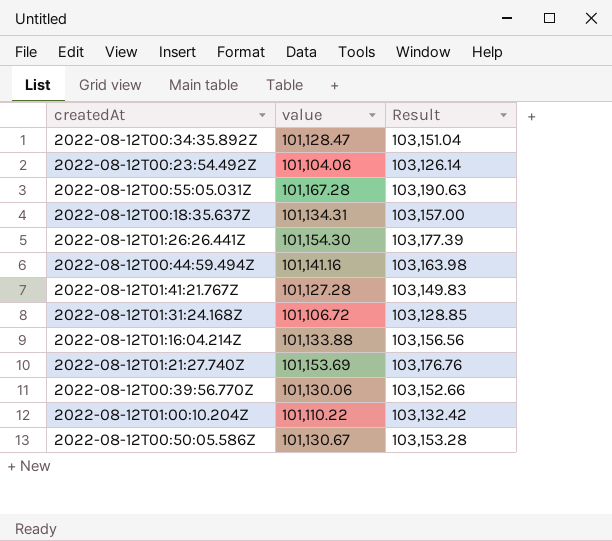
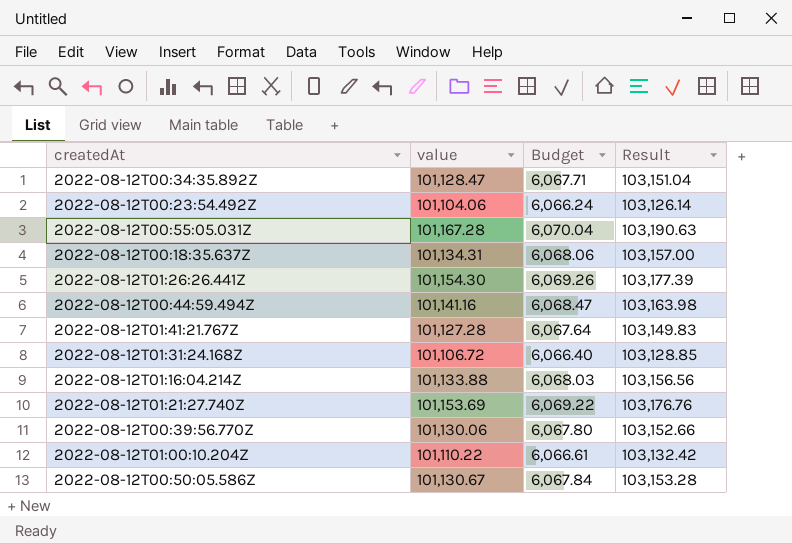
column Budget | formula: none -> [value] * 0.06

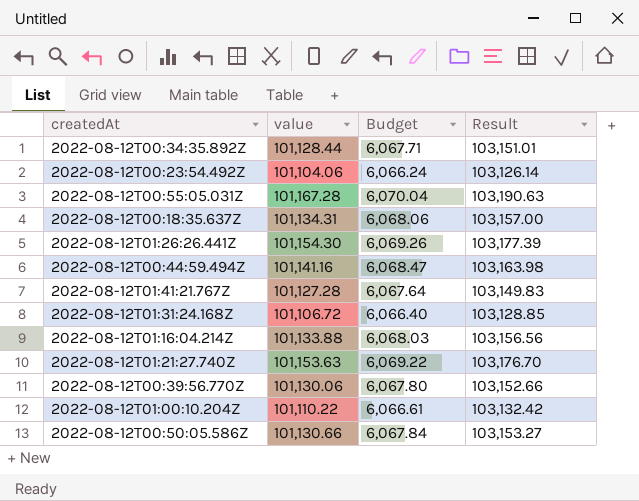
2022-08-12T00:34:35.892Z | value: 101,128.47 -> 101,128.44
2022-08-12T00:34:35.892Z | Result: 103,151.04 -> 103,151.01
2022-08-12T01:21:27.740Z | value: 101,153.69 -> 101,153.63
2022-08-12T01:21:27.740Z | Result: 103,176.76 -> 103,176.70
2022-08-12T00:50:05.586Z | value: 101,130.67 -> 101,130.66
2022-08-12T00:50:05.586Z | Result: 103,153.28 -> 103,153.27

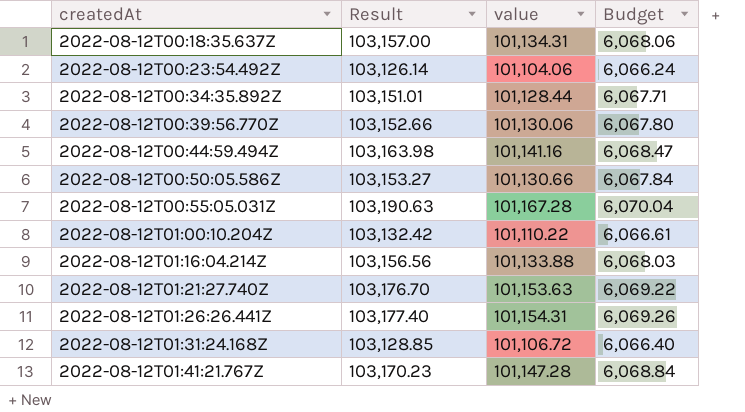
row order: none -> createdAt ascending
column Result | position: 4 -> 2
2022-08-12T01:26:26.441Z | Result: 103,177.39 -> 103,177.40
2022-08-12T01:26:26.441Z | value: 101,154.30 -> 101,154.31
2022-08-12T01:41:21.767Z | Result: 103,149.83 -> 103,170.23
2022-08-12T01:41:21.767Z | value: 101,127.28 -> 101,147.28
2022-08-12T01:41:21.767Z | Budget: 6,067.64 -> 6,068.84

